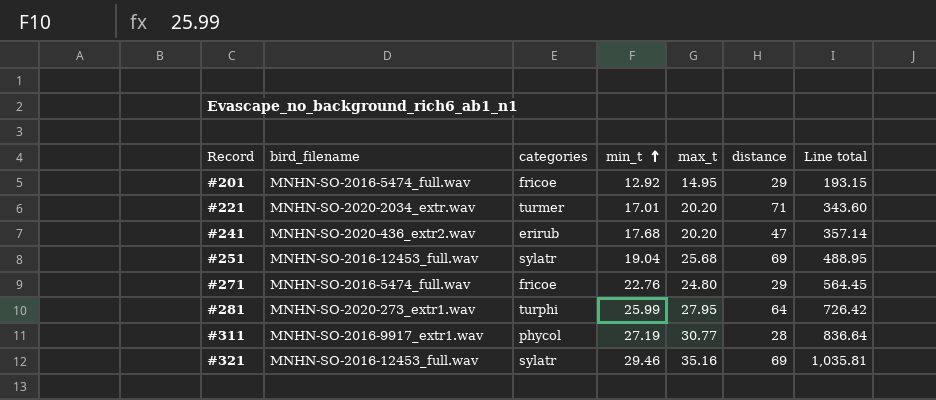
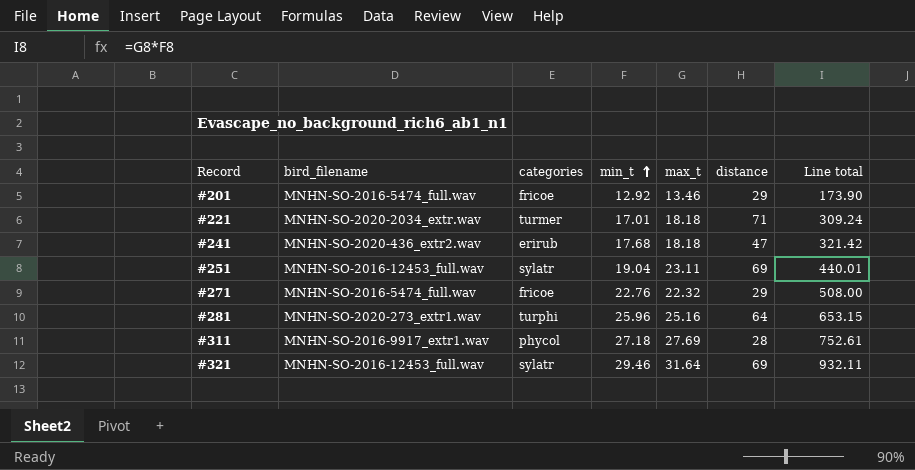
#201 | max_t: 14.95 -> 13.46
#201 | Line total: 193.15 -> 173.90
#221 | max_t: 20.20 -> 18.18
#221 | Line total: 343.60 -> 309.24
#241 | max_t: 20.20 -> 18.18
#241 | Line total: 357.14 -> 321.42
#251 | max_t: 25.68 -> 23.11
#251 | Line total: 488.95 -> 440.01
#271 | max_t: 24.80 -> 22.32
#271 | Line total: 564.45 -> 508.00
#281 | min_t: 25.99 -> 25.96
#281 | max_t: 27.95 -> 25.16
#281 | Line total: 726.42 -> 653.15
#311 | min_t: 27.19 -> 27.18
#311 | max_t: 30.77 -> 27.69
#311 | Line total: 836.64 -> 752.61
#321 | max_t: 35.16 -> 31.64
#321 | Line total: 1,035.81 -> 932.11

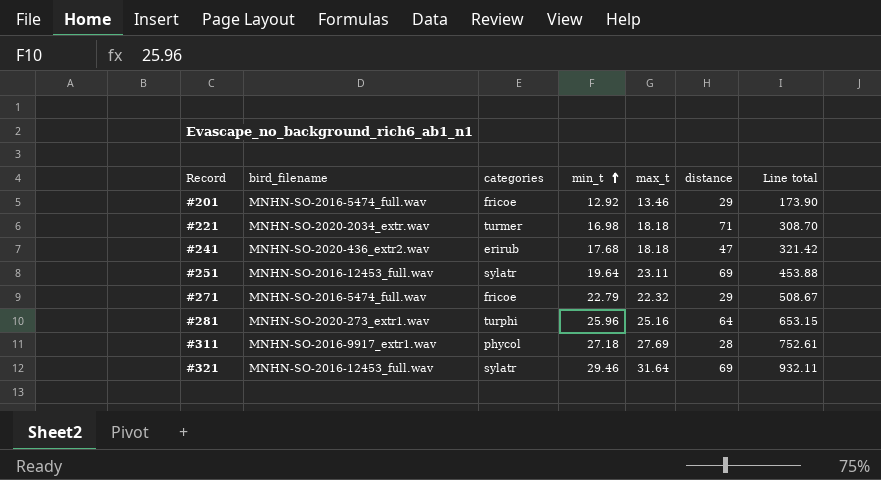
#221 | min_t: 17.01 -> 16.98
#221 | Line total: 309.24 -> 308.70
#251 | min_t: 19.04 -> 19.64
#251 | Line total: 440.01 -> 453.88
#271 | min_t: 22.76 -> 22.79
#271 | Line total: 508.00 -> 508.67

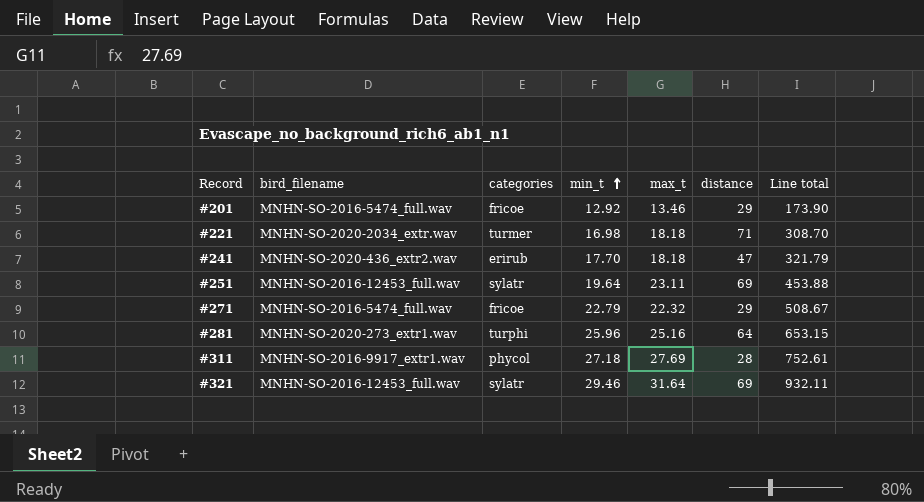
#241 | min_t: 17.68 -> 17.70
#241 | Line total: 321.42 -> 321.79

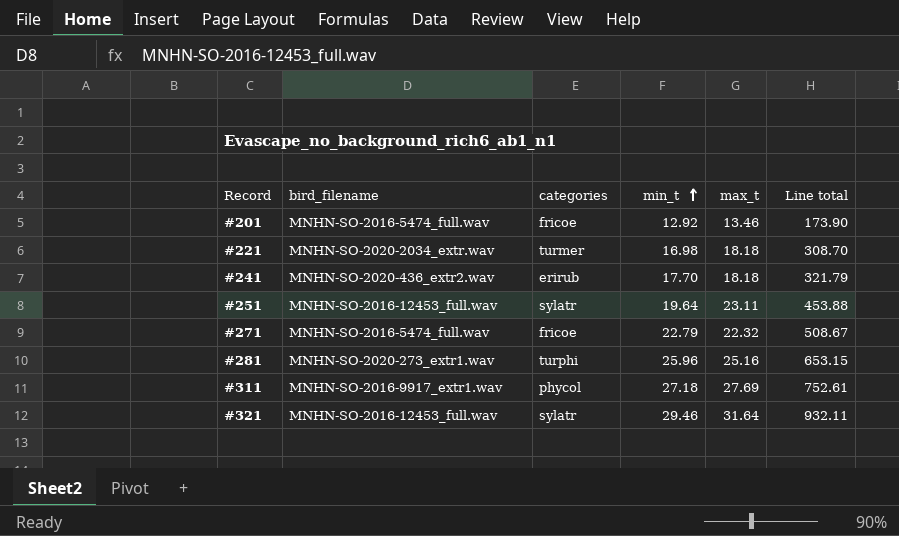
column distance | position: 6 -> none

